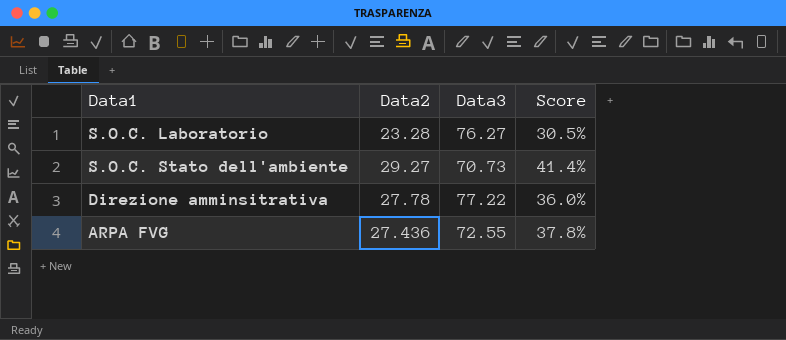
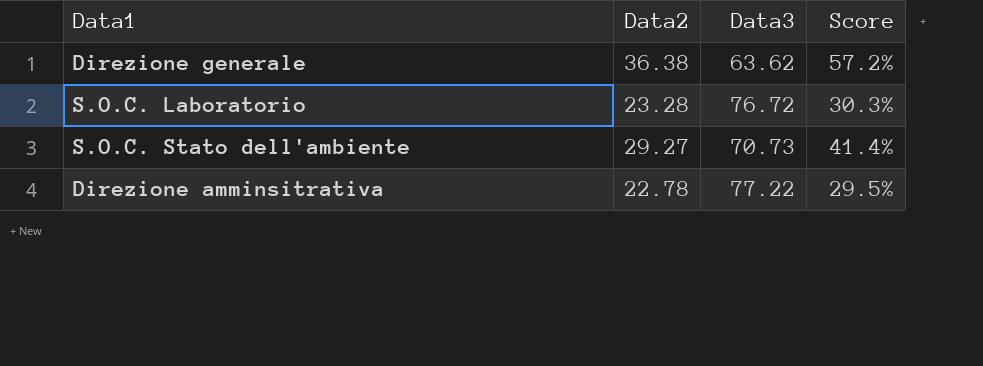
row ARPA FVG: 27.436 | 72.55 | 37.8% -> none
row Direzione generale: none -> 36.38 | 63.62 | 57.2%
S.O.C. Laboratorio | Data3: 76.27 -> 76.72
S.O.C. Laboratorio | Score: 30.5% -> 30.3%
Direzione amminsitrativa | Data2: 27.78 -> 22.78
Direzione amminsitrativa | Score: 36.0% -> 29.5%

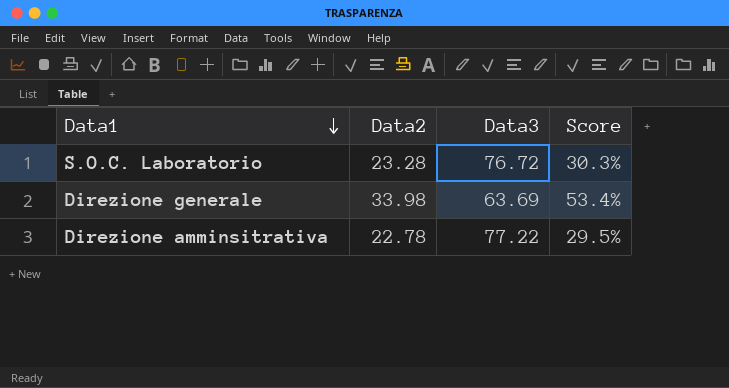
row order: none -> Data1 descending
row S.O.C. Stato dell'ambiente: 29.27 | 70.73 | 41.4% -> none
Direzione generale | Data2: 36.38 -> 33.98
Direzione generale | Data3: 63.62 -> 63.69
Direzione generale | Score: 57.2% -> 53.4%

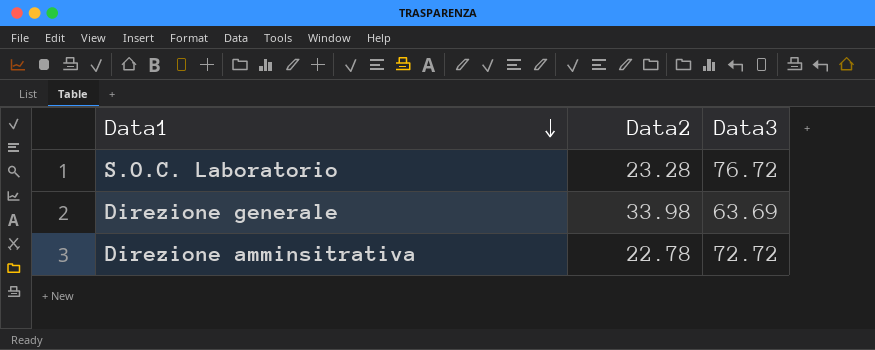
column Score | formula: [Data2] / [Data3] -> none
Direzione amminsitrativa | Data3: 77.22 -> 72.72

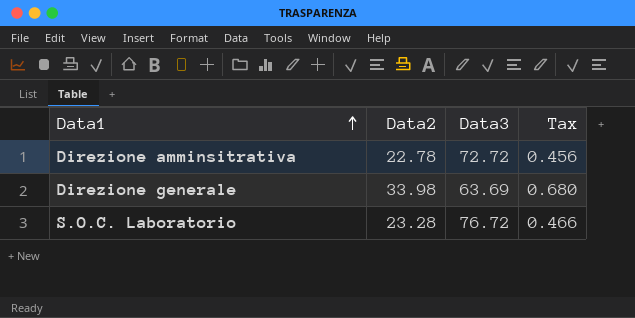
row order: Data1 descending -> Data1 ascending
column Tax | formula: none -> [Data2] * 0.02

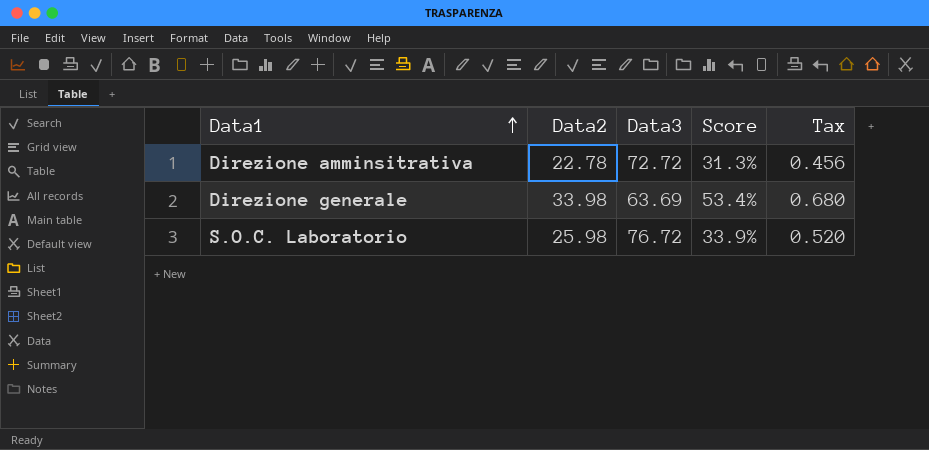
column Score | formula: none -> [Data2] / [Data3]
S.O.C. Laboratorio | Data2: 23.28 -> 25.98
S.O.C. Laboratorio | Tax: 0.466 -> 0.520

